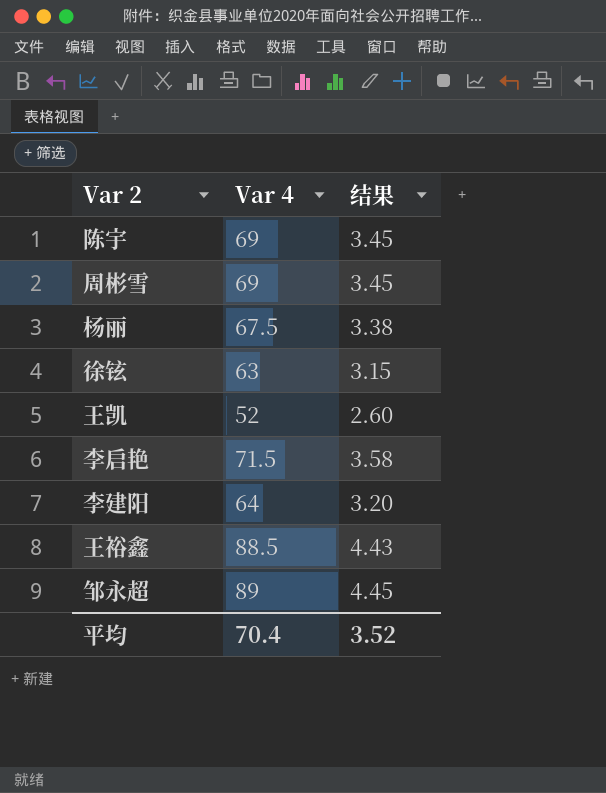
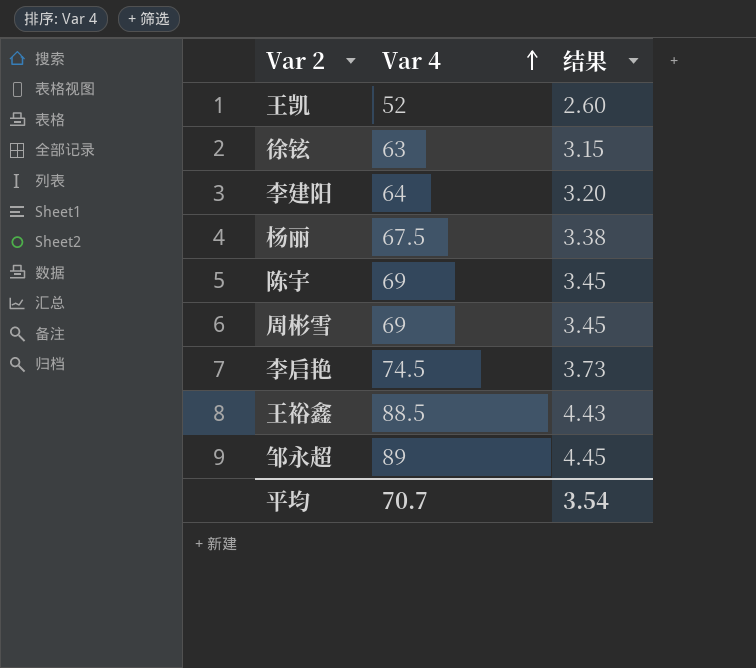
row order: none -> Var 4 ascending
李启艳 | Var 4: 71.5 -> 74.5
李启艳 | 结果: 3.58 -> 3.73
平均 | Var 4: 70.4 -> 70.7
平均 | 结果: 3.52 -> 3.54

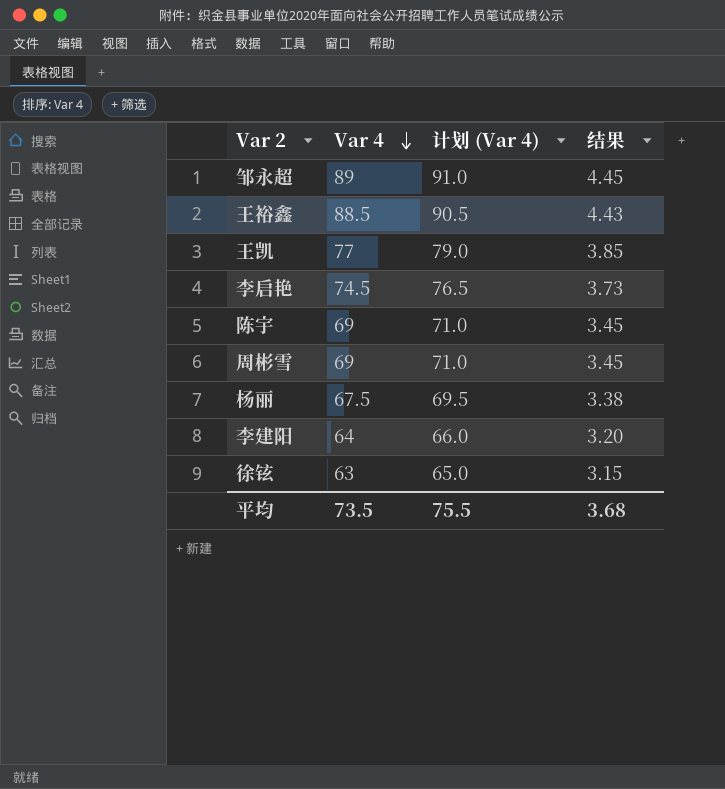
row order: Var 4 ascending -> Var 4 descending
column 计划 (Var 4) | formula: none -> [Var 4] + 2
王凯 | Var 4: 52 -> 77
王凯 | 结果: 2.60 -> 3.85
平均 | Var 4: 70.7 -> 73.5
平均 | 结果: 3.54 -> 3.68

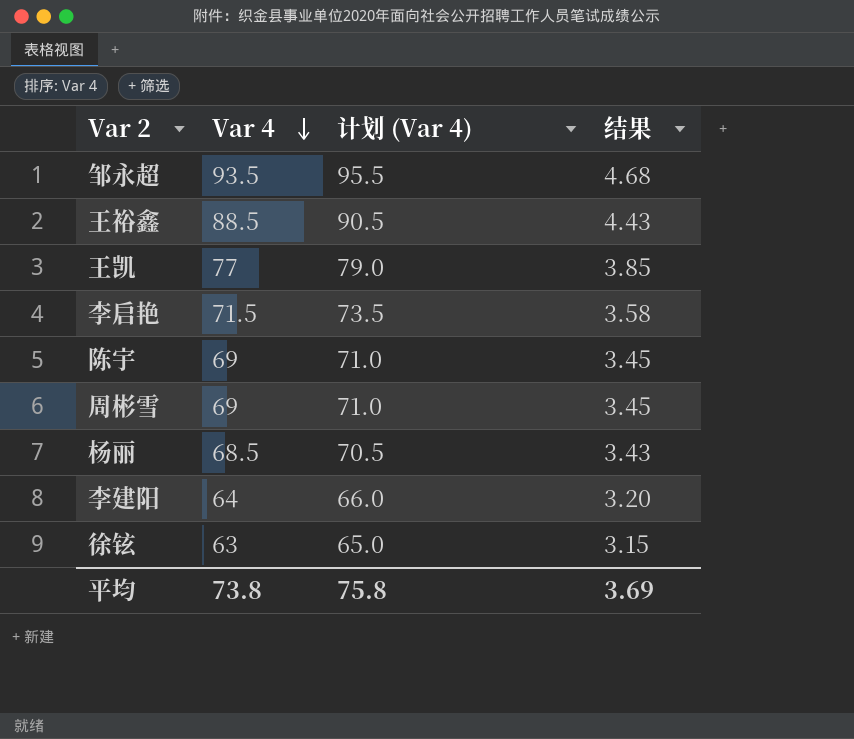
邹永超 | Var 4: 89 -> 93.5
邹永超 | 计划 (Var 4): 91.0 -> 95.5
邹永超 | 结果: 4.45 -> 4.68
李启艳 | Var 4: 74.5 -> 71.5
李启艳 | 计划 (Var 4): 76.5 -> 73.5
李启艳 | 结果: 3.73 -> 3.58
杨丽 | Var 4: 67.5 -> 68.5
杨丽 | 计划 (Var 4): 69.5 -> 70.5
杨丽 | 结果: 3.38 -> 3.43
平均 | Var 4: 73.5 -> 73.8
平均 | 计划 (Var 4): 75.5 -> 75.8
平均 | 结果: 3.68 -> 3.69

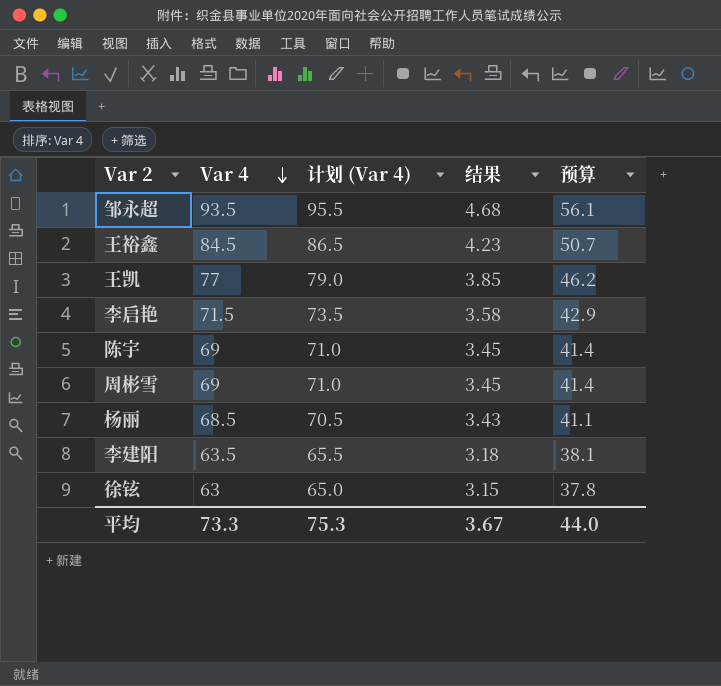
column 预算 | formula: none -> [Var 4] * 0.6
王裕鑫 | Var 4: 88.5 -> 84.5
王裕鑫 | 计划 (Var 4): 90.5 -> 86.5
王裕鑫 | 结果: 4.43 -> 4.23
李建阳 | Var 4: 64 -> 63.5
李建阳 | 计划 (Var 4): 66.0 -> 65.5
李建阳 | 结果: 3.20 -> 3.18
平均 | Var 4: 73.8 -> 73.3
平均 | 计划 (Var 4): 75.8 -> 75.3
平均 | 结果: 3.69 -> 3.67

